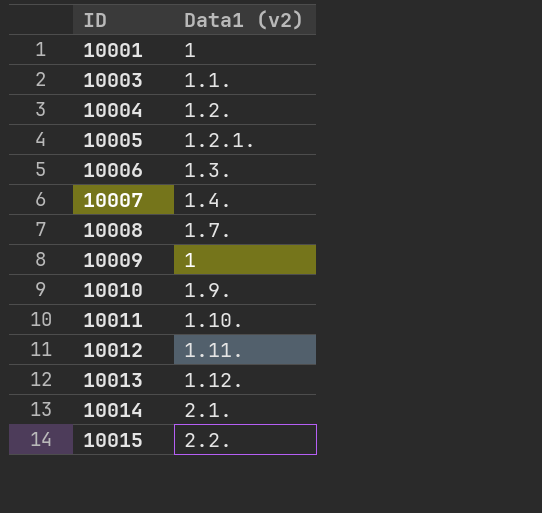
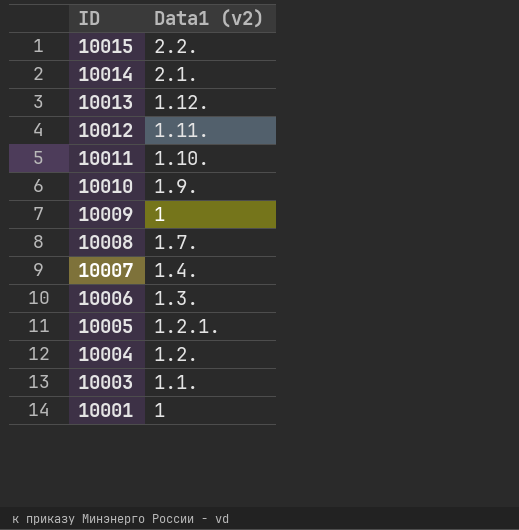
row order: ID ascending -> ID descending

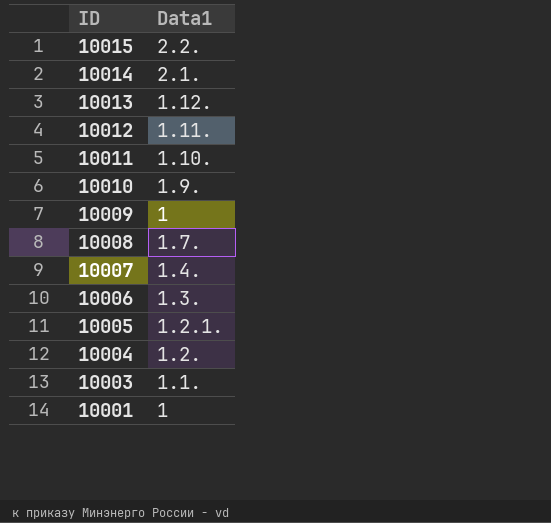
column name: Data1 (v2) -> Data1

